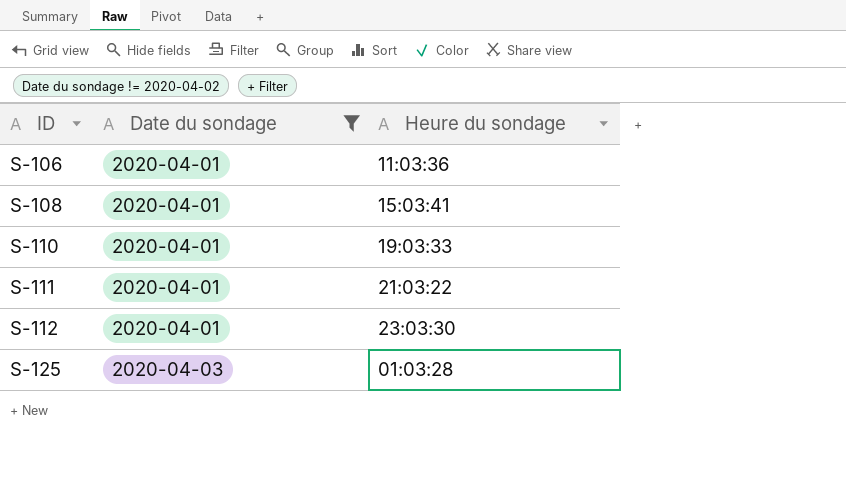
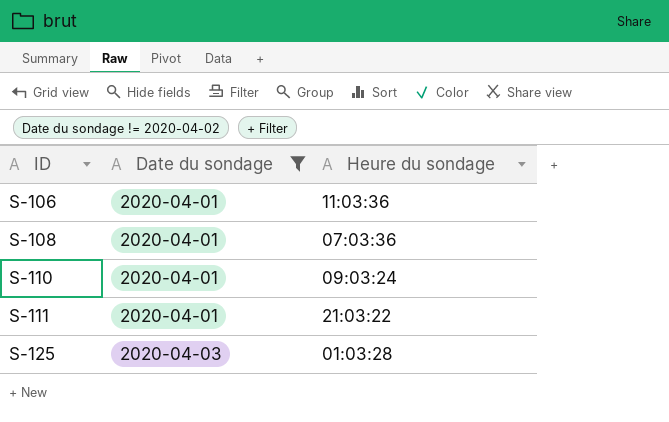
row S-112: 2020-04-01 | 23:03:30 -> none
S-108 | Heure du sondage: 15:03:41 -> 07:03:36
S-110 | Heure du sondage: 19:03:33 -> 09:03:24

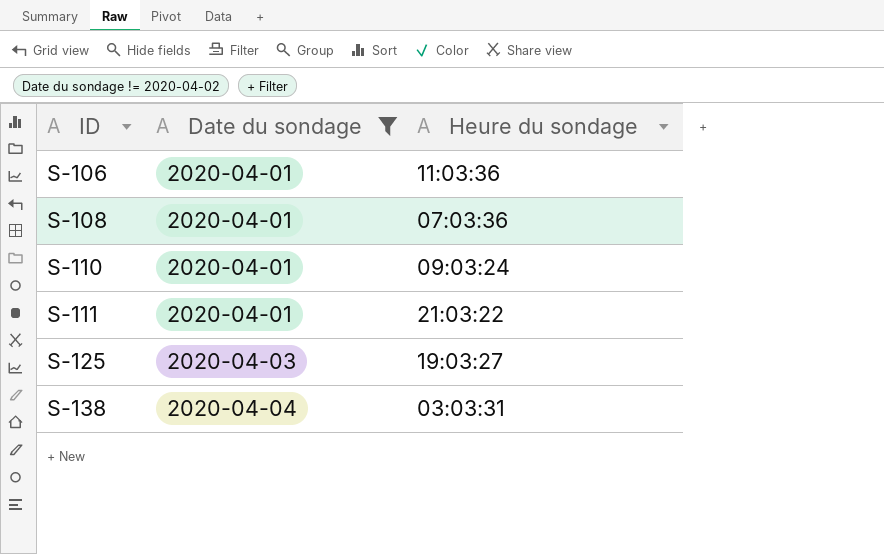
S-125 | Heure du sondage: 01:03:28 -> 19:03:27
row S-138: none -> 2020-04-04 | 03:03:31

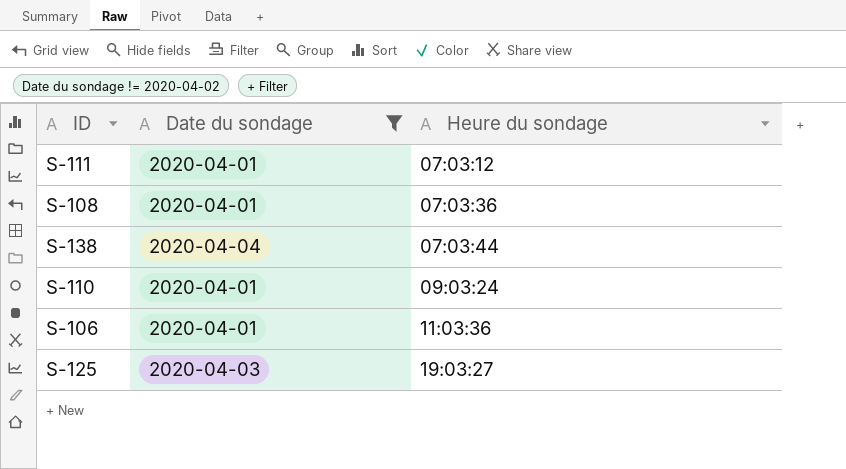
row order: ID ascending -> Heure du sondage ascending
S-111 | Heure du sondage: 21:03:22 -> 07:03:12
S-138 | Heure du sondage: 03:03:31 -> 07:03:44

